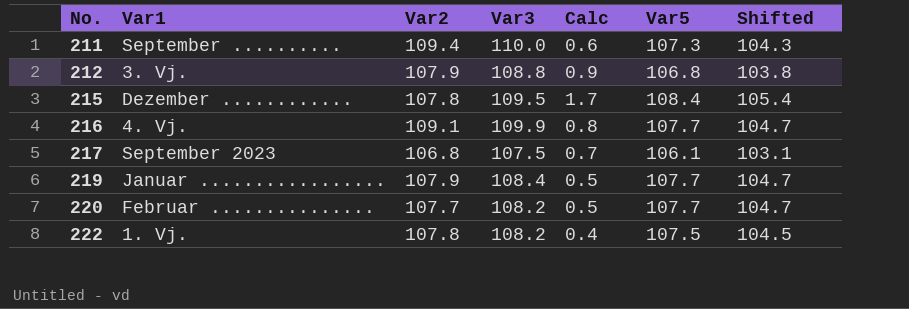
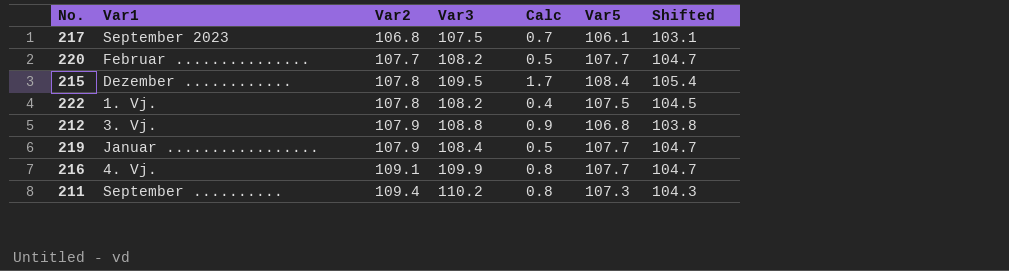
row order: No. ascending -> Var2 ascending
211 | Var3: 110.0 -> 110.2
211 | Calc: 0.6 -> 0.8

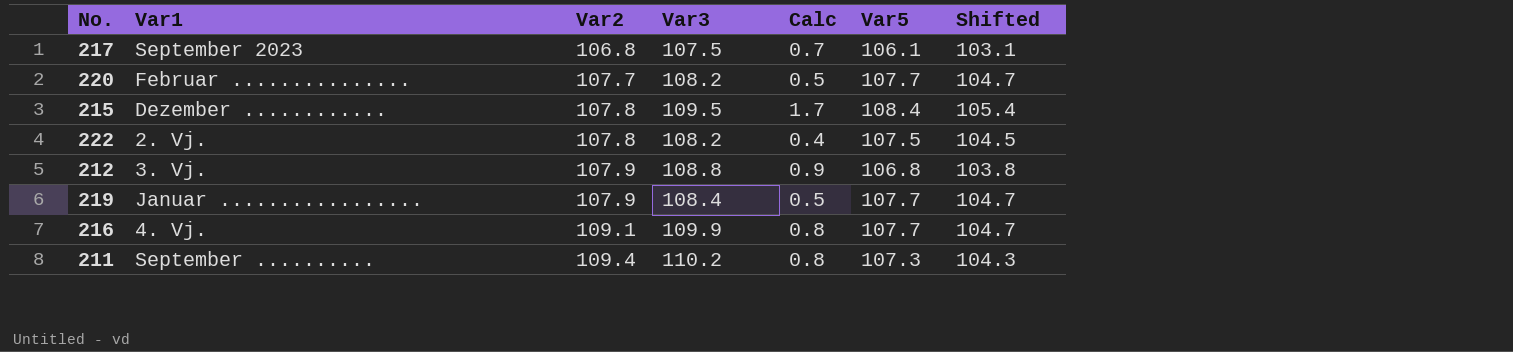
222 | Var1: 1. Vj. -> 2. Vj.

